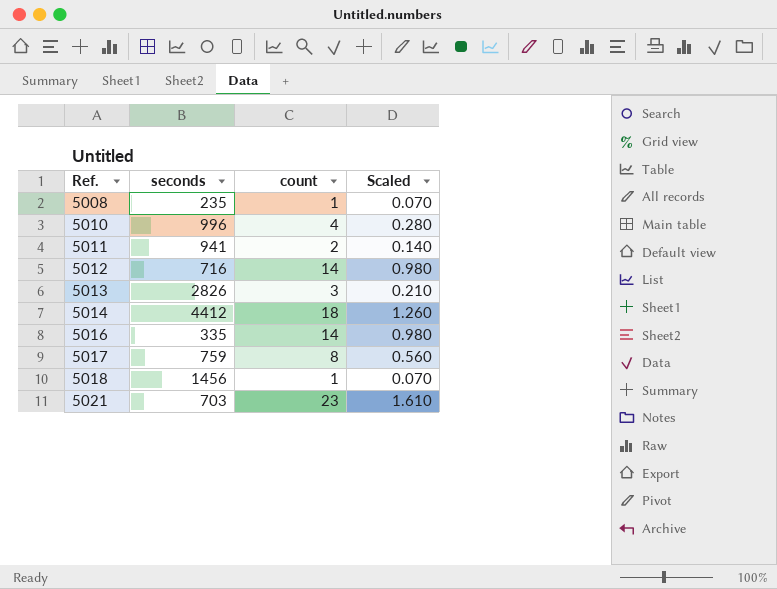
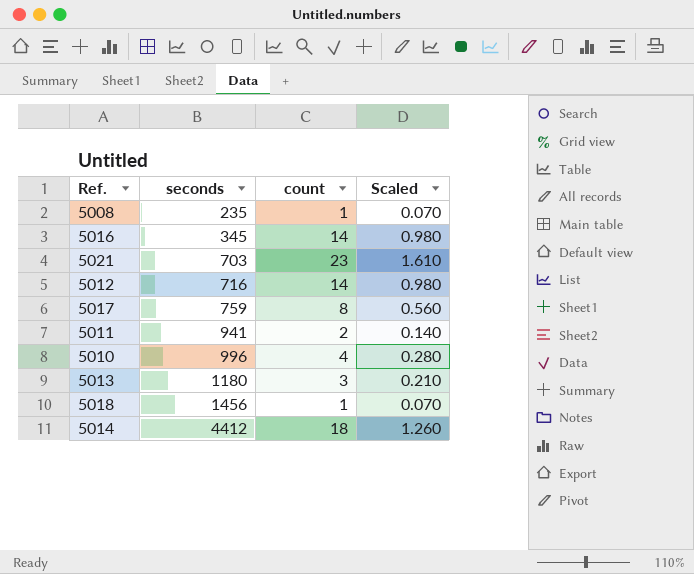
row order: Ref. ascending -> seconds ascending
5016 | seconds: 335 -> 345
5013 | seconds: 2826 -> 1180

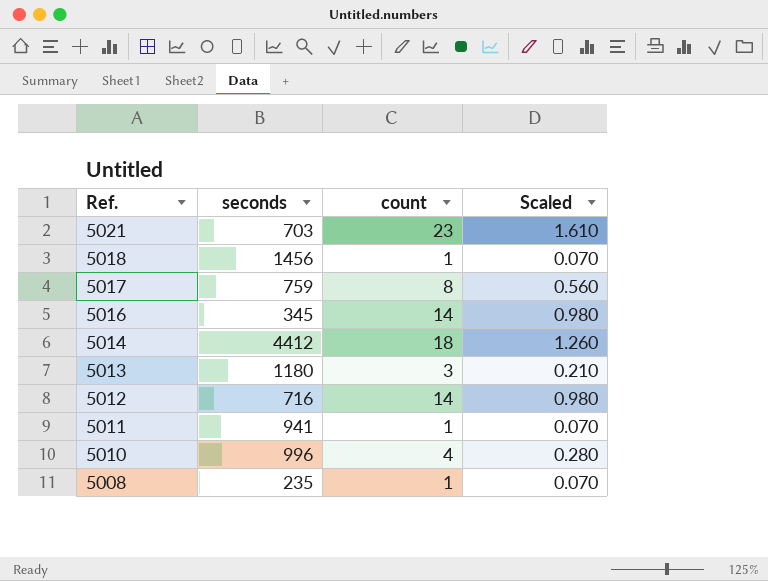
row order: seconds ascending -> Ref. descending
5011 | count: 2 -> 1
5011 | Scaled: 0.140 -> 0.070

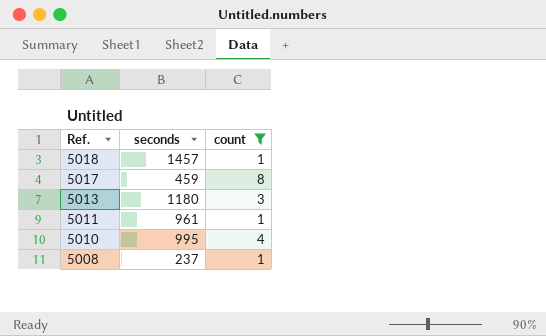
filter: none -> count <= 8
column Scaled | formula: [count] * 0.07 -> none
5018 | seconds: 1456 -> 1457
5017 | seconds: 759 -> 459
5011 | seconds: 941 -> 961
5010 | seconds: 996 -> 995
5008 | seconds: 235 -> 237

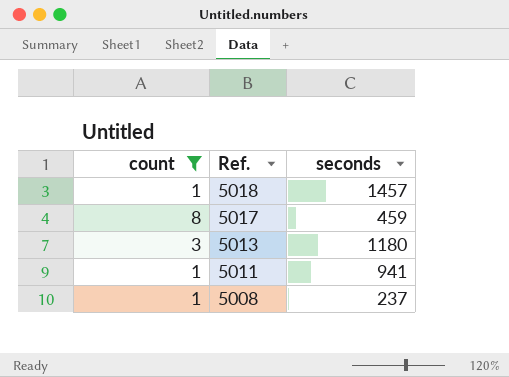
column count | position: 3 -> 1
row 5010: 995 | 4 -> none
5011 | seconds: 961 -> 941

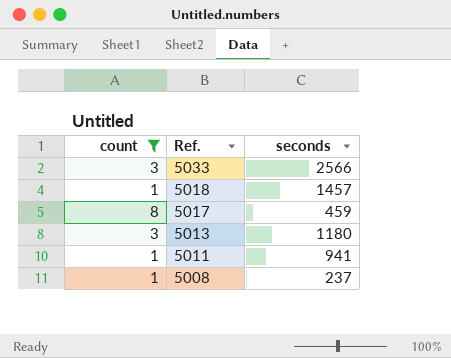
row 5033: none -> 3 | 2566

